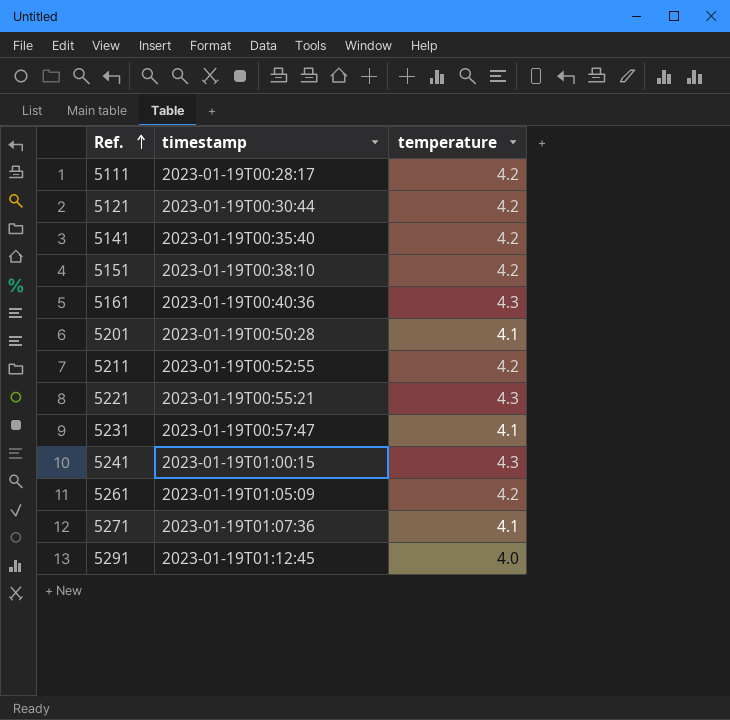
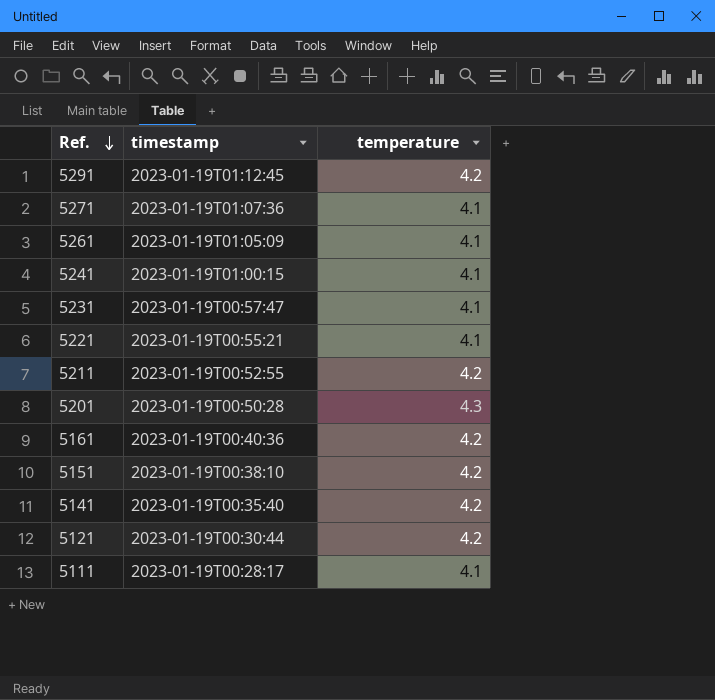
row order: Ref. ascending -> Ref. descending
5291 | temperature: 4.0 -> 4.2
5261 | temperature: 4.2 -> 4.1
5241 | temperature: 4.3 -> 4.1
5221 | temperature: 4.3 -> 4.1
5201 | temperature: 4.1 -> 4.3
5161 | temperature: 4.3 -> 4.2
5111 | temperature: 4.2 -> 4.1

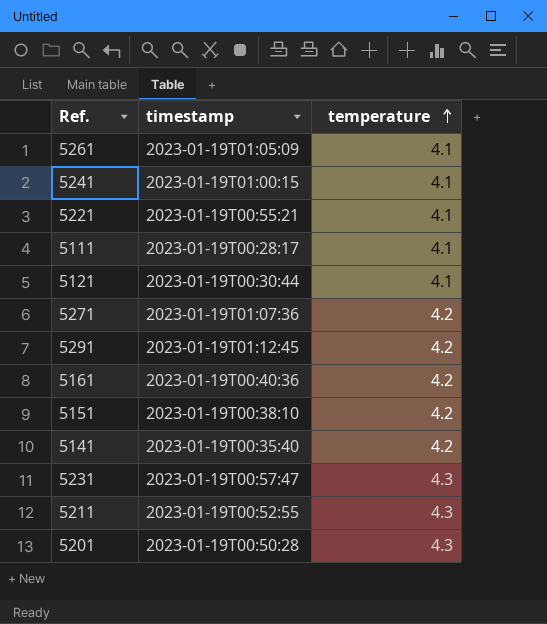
row order: Ref. descending -> temperature ascending
5121 | temperature: 4.2 -> 4.1
5271 | temperature: 4.1 -> 4.2
5231 | temperature: 4.1 -> 4.3
5211 | temperature: 4.2 -> 4.3

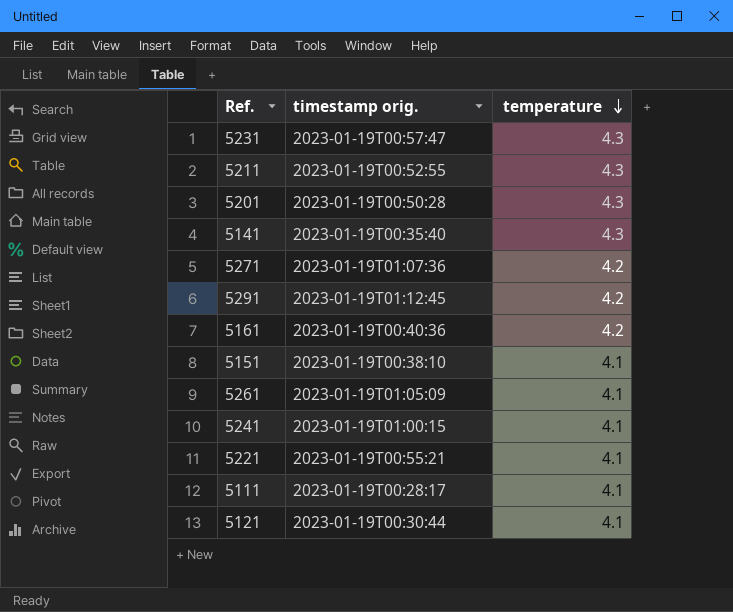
row order: temperature ascending -> temperature descending
column name: timestamp -> timestamp orig.
5141 | temperature: 4.2 -> 4.3
5151 | temperature: 4.2 -> 4.1

